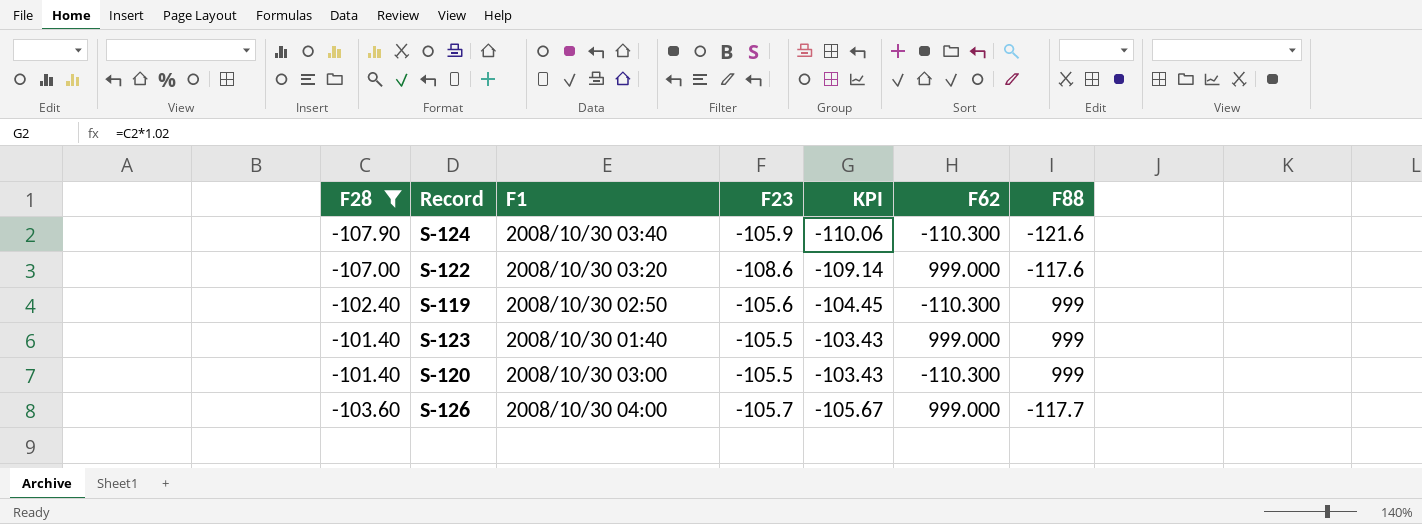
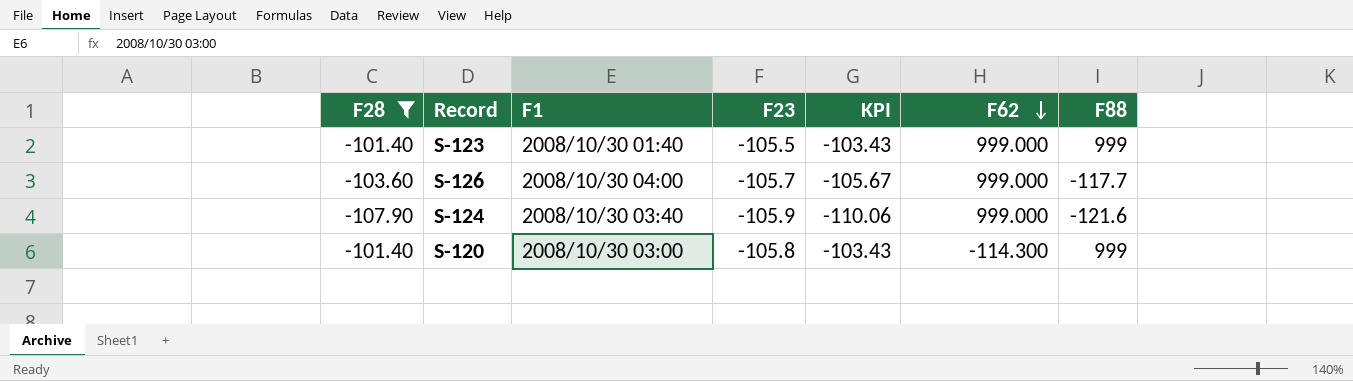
row order: none -> F62 descending
row S-122: -107.00 | 2008/10/30 03:20 | -108.6 | -109.14 | 999.000 | -117.6 -> none
row S-119: -102.40 | 2008/10/30 02:50 | -105.6 | -104.45 | -110.300 | 999 -> none
S-124 | F62: -110.300 -> 999.000
S-120 | F23: -105.5 -> -105.8
S-120 | F62: -110.300 -> -114.300

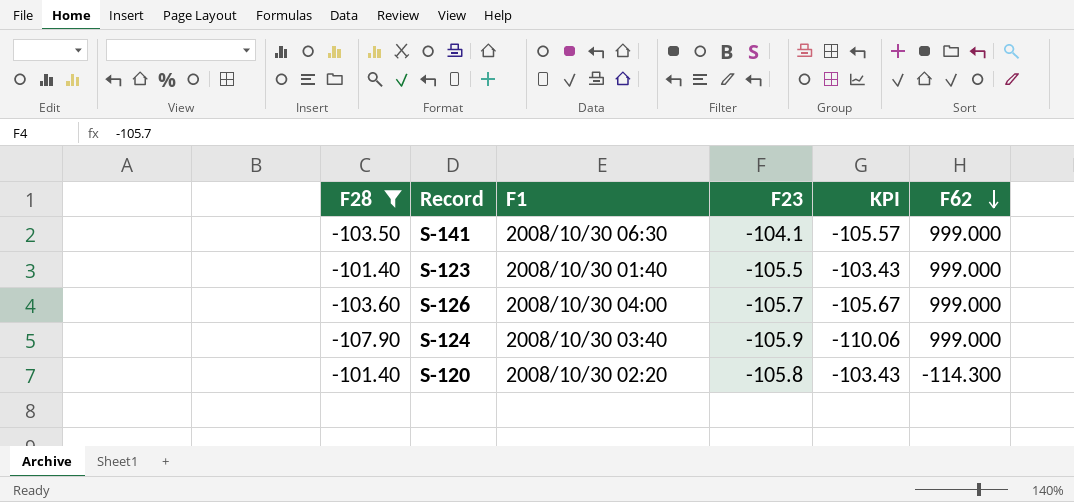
column F88 | position: 7 -> none
row S-141: none -> -103.50 | 2008/10/30 06:30 | -104.1 | -105.57 | 999.000
S-120 | F1: 2008/10/30 03:00 -> 2008/10/30 02:20

